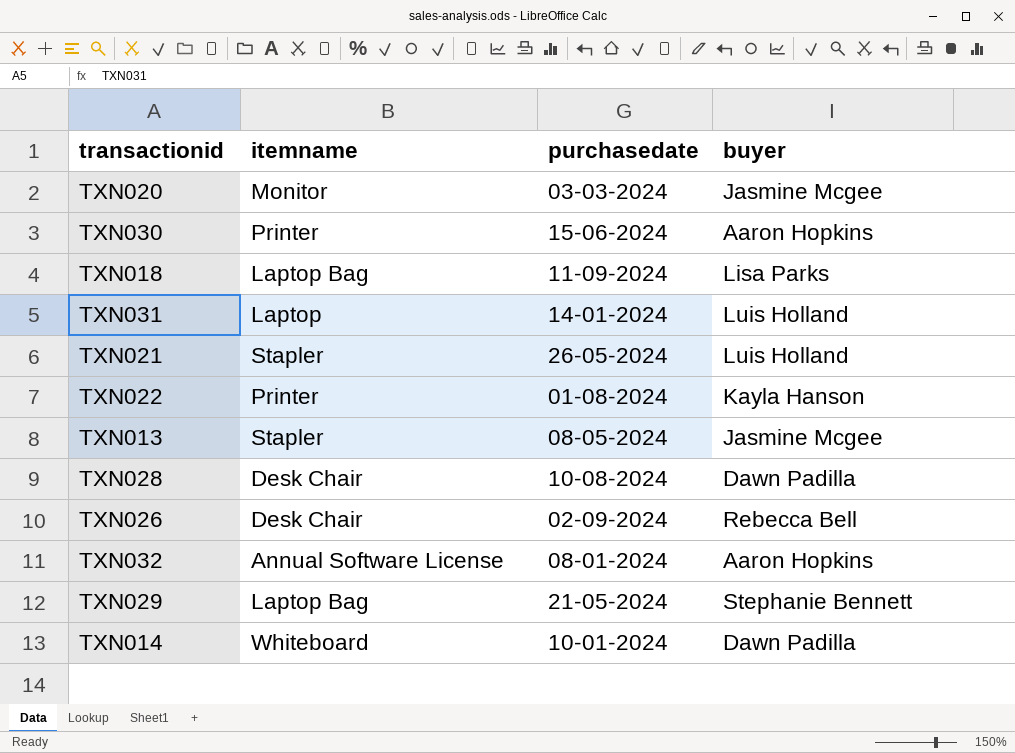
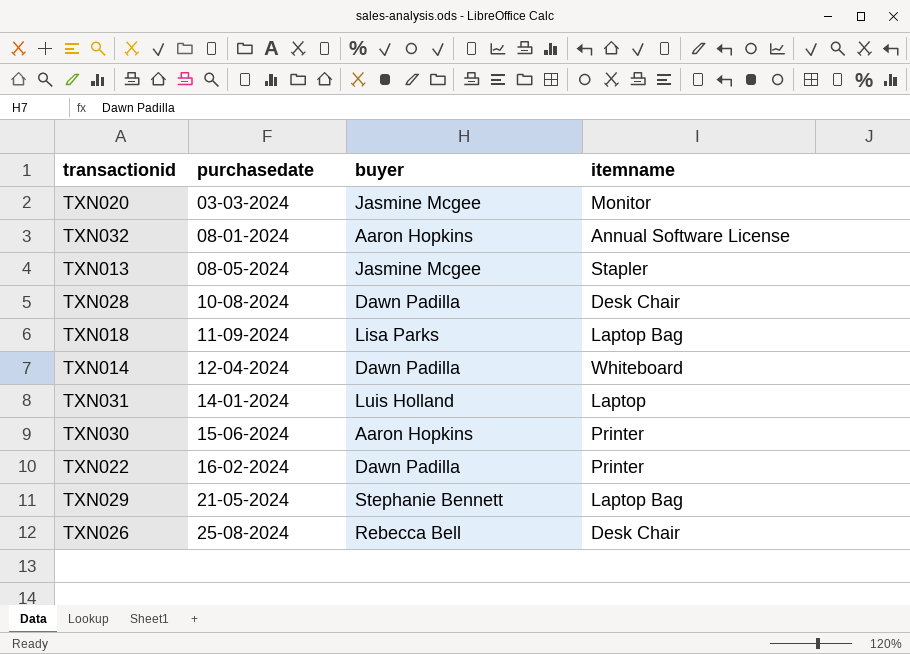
row order: none -> purchasedate ascending
column itemname | position: 2 -> 4
row TXN021: Stapler | 26-05-2024 | Luis Holland -> none
TXN014 | purchasedate: 10-01-2024 -> 12-04-2024
TXN022 | purchasedate: 01-08-2024 -> 16-02-2024
TXN022 | buyer: Kayla Hanson -> Dawn Padilla
TXN026 | purchasedate: 02-09-2024 -> 25-08-2024

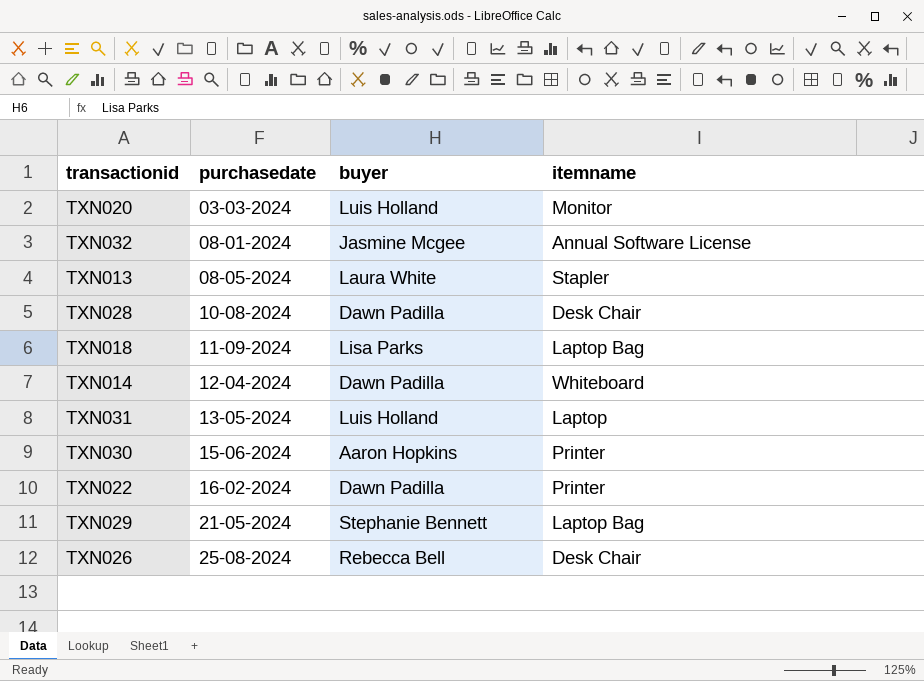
TXN020 | buyer: Jasmine Mcgee -> Luis Holland
TXN032 | buyer: Aaron Hopkins -> Jasmine Mcgee
TXN013 | buyer: Jasmine Mcgee -> Laura White
TXN031 | purchasedate: 14-01-2024 -> 13-05-2024

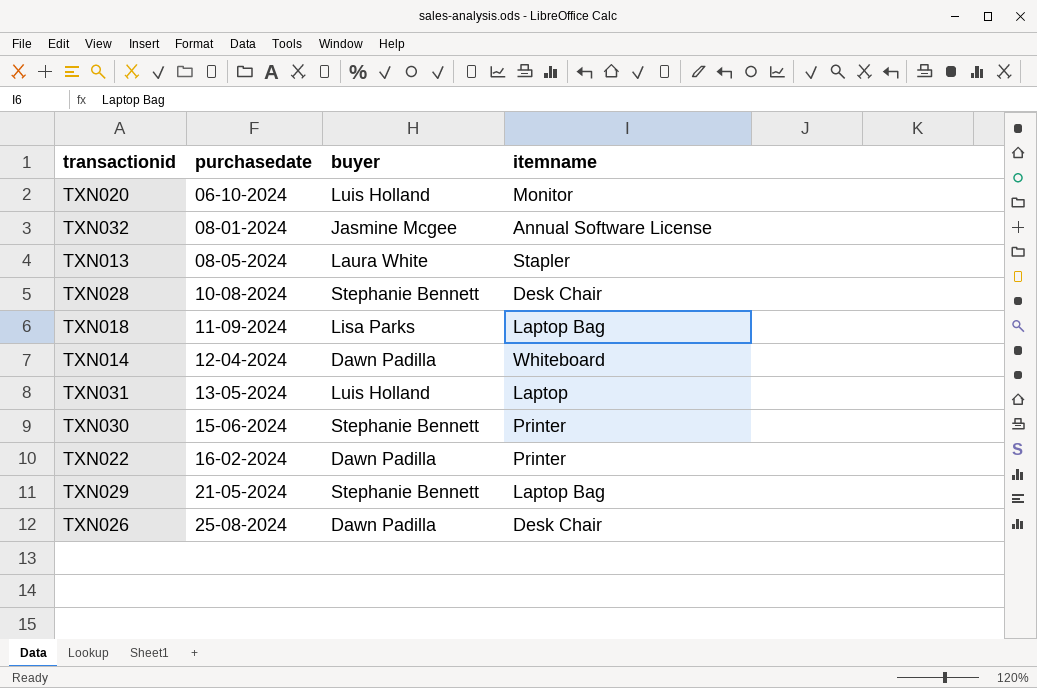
TXN020 | purchasedate: 03-03-2024 -> 06-10-2024
TXN028 | buyer: Dawn Padilla -> Stephanie Bennett
TXN030 | buyer: Aaron Hopkins -> Stephanie Bennett
TXN026 | buyer: Rebecca Bell -> Dawn Padilla

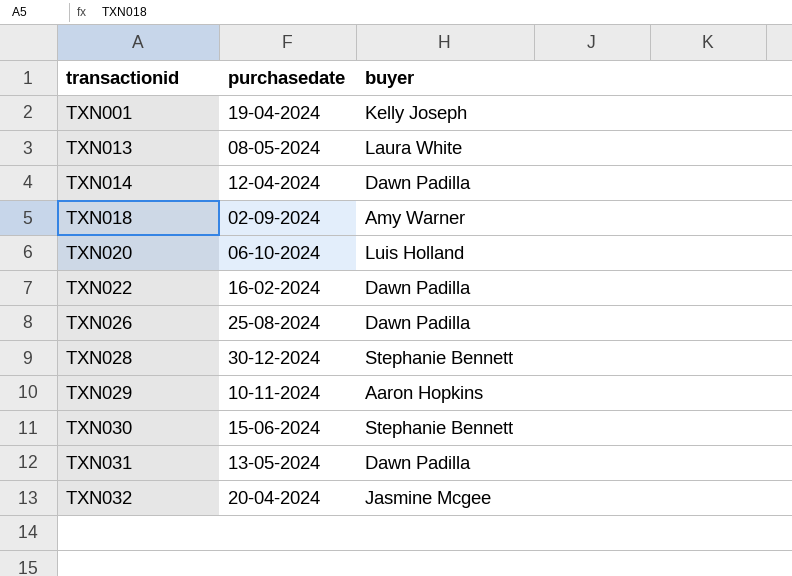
row order: purchasedate ascending -> transactionid ascending
column itemname | position: 4 -> none
row TXN001: none -> 19-04-2024 | Kelly Joseph
TXN018 | purchasedate: 11-09-2024 -> 02-09-2024
TXN018 | buyer: Lisa Parks -> Amy Warner
TXN028 | purchasedate: 10-08-2024 -> 30-12-2024
TXN029 | purchasedate: 21-05-2024 -> 10-11-2024
TXN029 | buyer: Stephanie Bennett -> Aaron Hopkins
TXN031 | buyer: Luis Holland -> Dawn Padilla
TXN032 | purchasedate: 08-01-2024 -> 20-04-2024

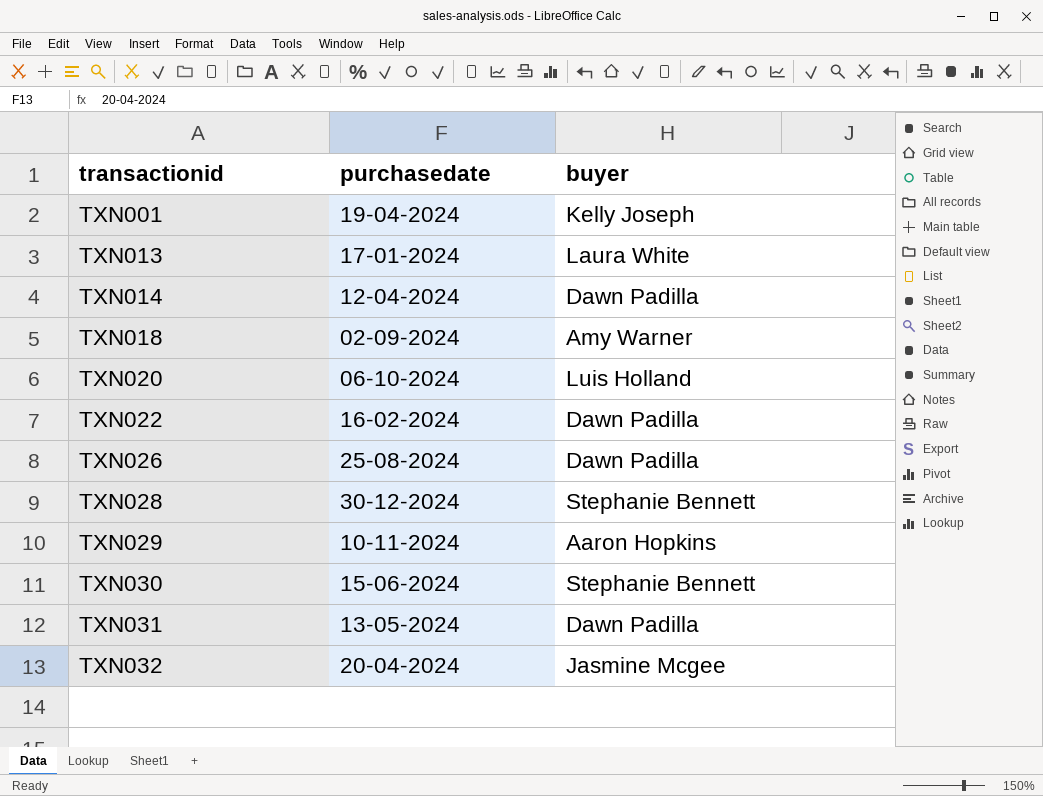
TXN013 | purchasedate: 08-05-2024 -> 17-01-2024

